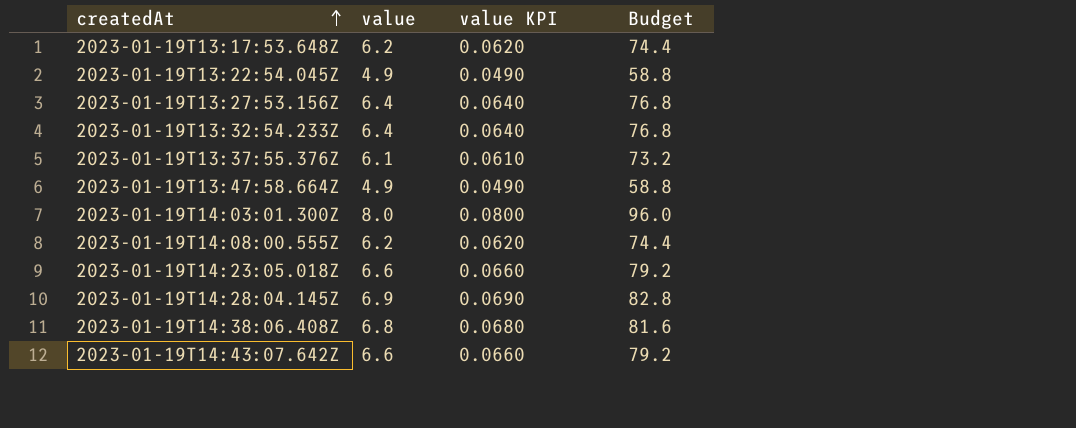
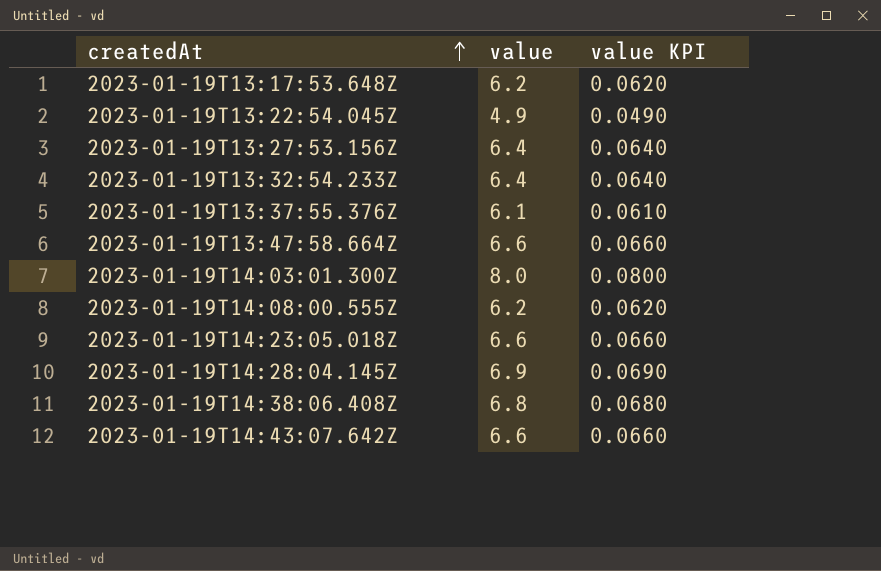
column Budget | formula: [value] * 12 -> none
2023-01-19T13:47:58.664Z | value: 4.9 -> 6.6
2023-01-19T13:47:58.664Z | value KPI: 0.0490 -> 0.0660

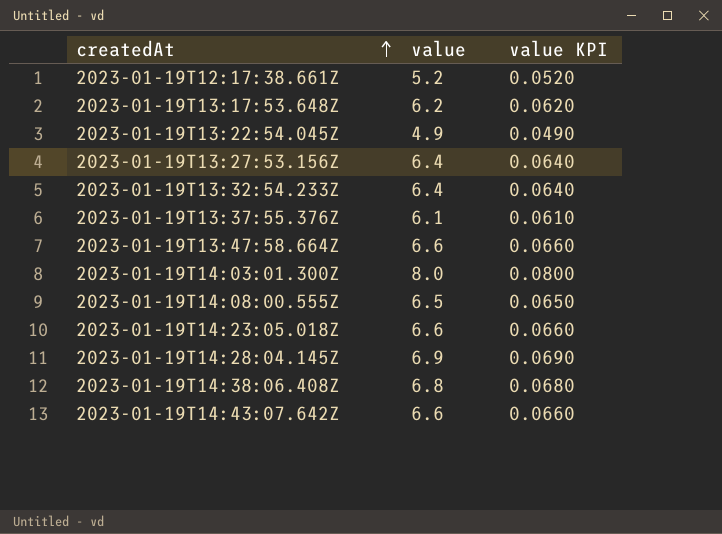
row 2023-01-19T12:17:38.661Z: none -> 5.2 | 0.0520
2023-01-19T14:08:00.555Z | value: 6.2 -> 6.5
2023-01-19T14:08:00.555Z | value KPI: 0.0620 -> 0.0650

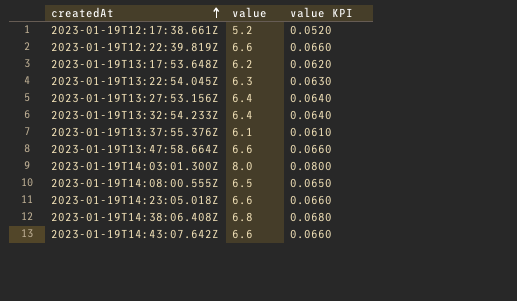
row 2023-01-19T14:28:04.145Z: 6.9 | 0.0690 -> none
row 2023-01-19T12:22:39.819Z: none -> 6.6 | 0.0660
2023-01-19T13:22:54.045Z | value: 4.9 -> 6.3
2023-01-19T13:22:54.045Z | value KPI: 0.0490 -> 0.0630

